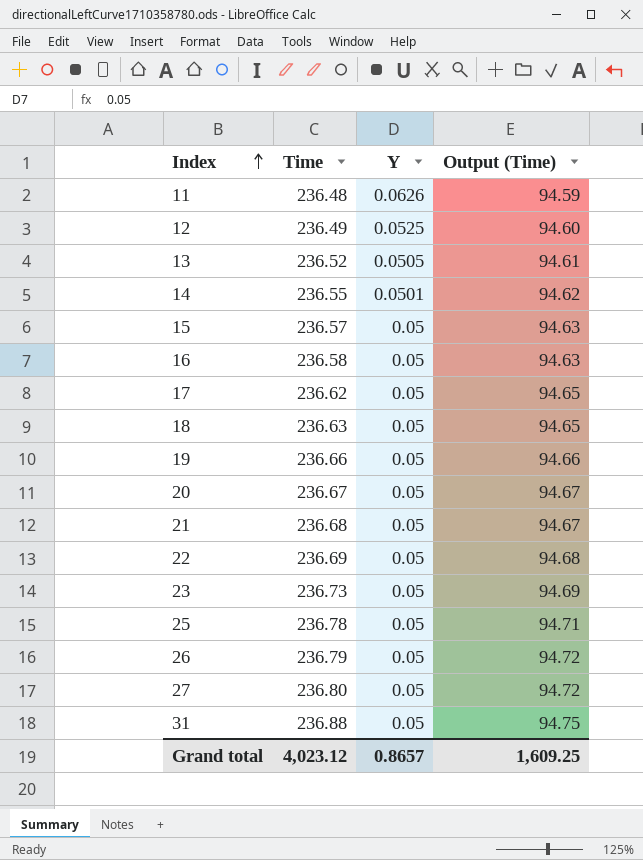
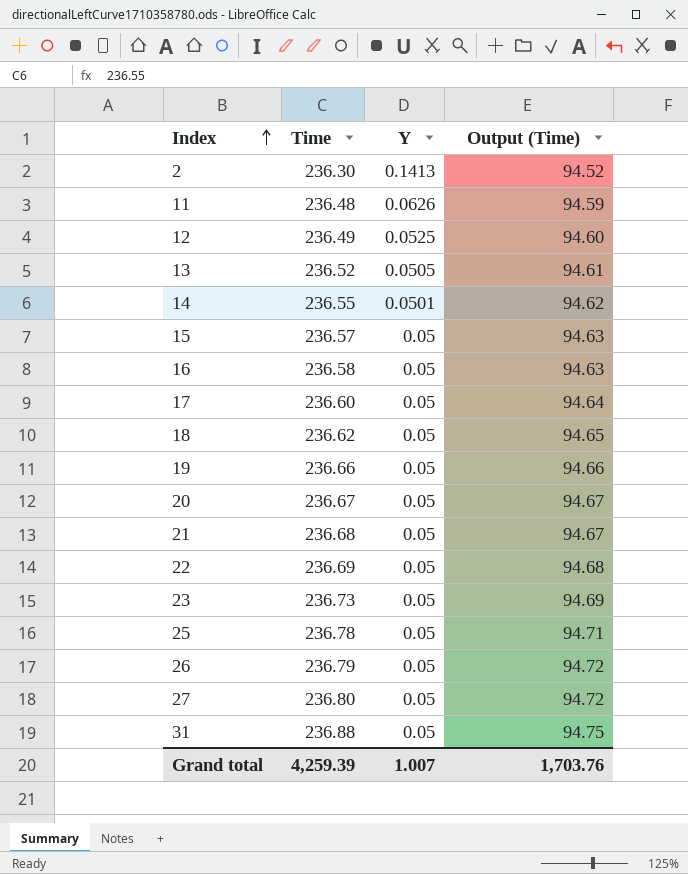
row 2: none -> 236.30 | 0.1413 | 94.52
17 | Time: 236.62 -> 236.60
17 | Output (Time): 94.65 -> 94.64
18 | Time: 236.63 -> 236.62
Grand total | Time: 4,023.12 -> 4,259.39
Grand total | Y: 0.8657 -> 1.007
Grand total | Output (Time): 1,609.25 -> 1,703.76

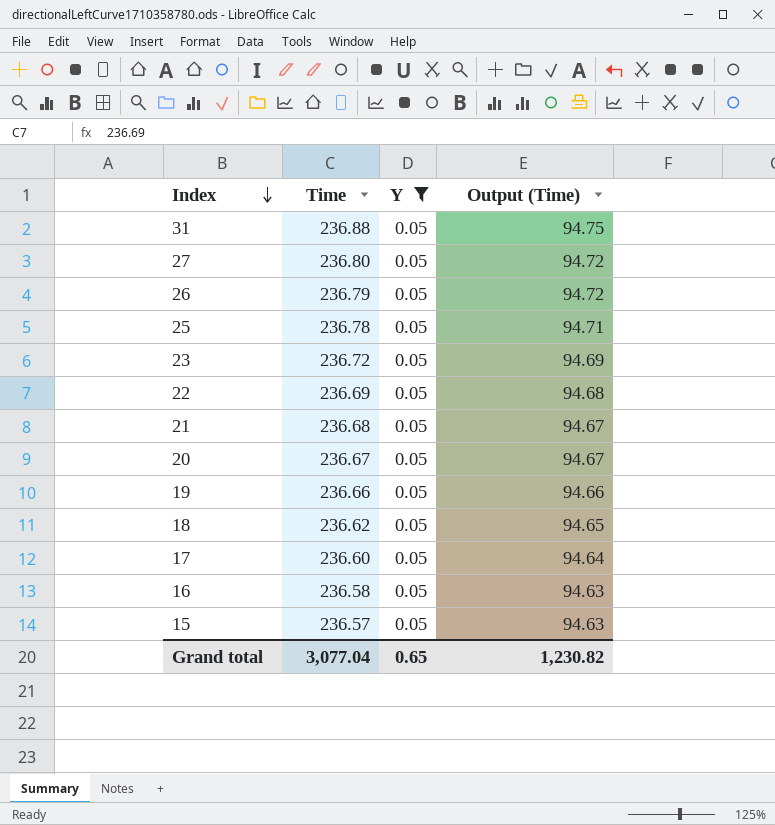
filter: none -> Y = 0.05
row order: Index ascending -> Index descending
23 | Time: 236.73 -> 236.72
Grand total | Time: 4,259.39 -> 3,077.04
Grand total | Y: 1.007 -> 0.65
Grand total | Output (Time): 1,703.76 -> 1,230.82

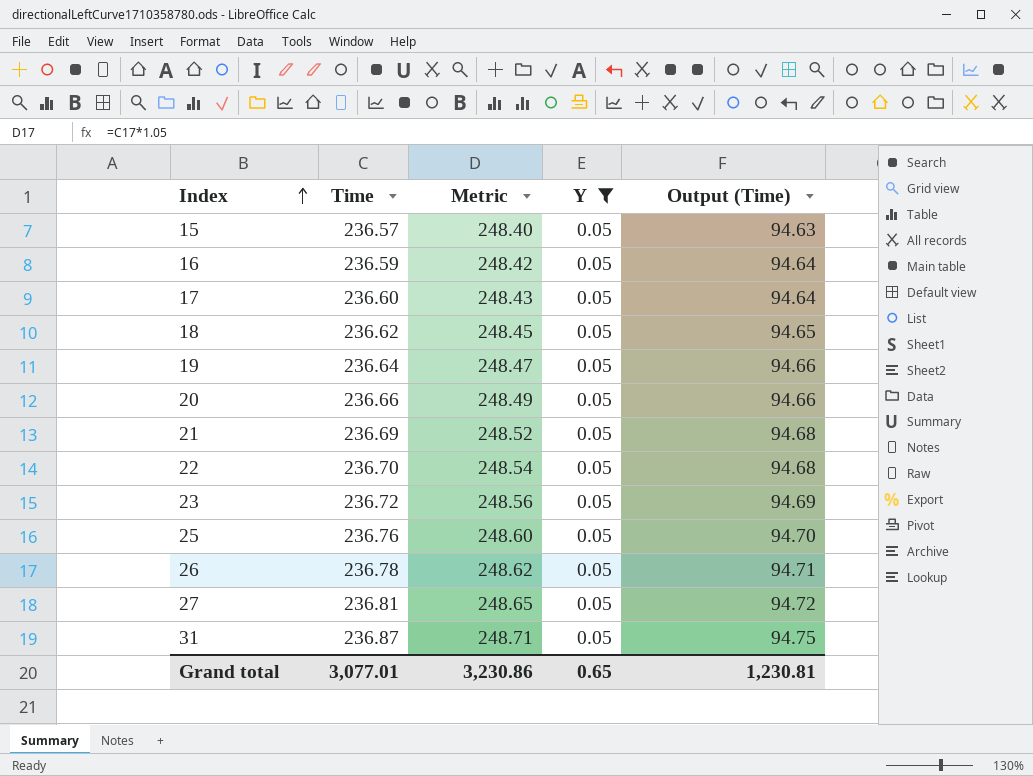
row order: Index descending -> Index ascending
column Metric | formula: none -> [Time] * 1.05
16 | Time: 236.58 -> 236.59
16 | Output (Time): 94.63 -> 94.64
19 | Time: 236.66 -> 236.64
20 | Time: 236.67 -> 236.66
20 | Output (Time): 94.67 -> 94.66
21 | Time: 236.68 -> 236.69
21 | Output (Time): 94.67 -> 94.68
22 | Time: 236.69 -> 236.70
25 | Time: 236.78 -> 236.76
25 | Output (Time): 94.71 -> 94.70
26 | Time: 236.79 -> 236.78
26 | Output (Time): 94.72 -> 94.71
27 | Time: 236.80 -> 236.81
31 | Time: 236.88 -> 236.87
Grand total | Time: 3,077.04 -> 3,077.01
Grand total | Output (Time): 1,230.82 -> 1,230.81

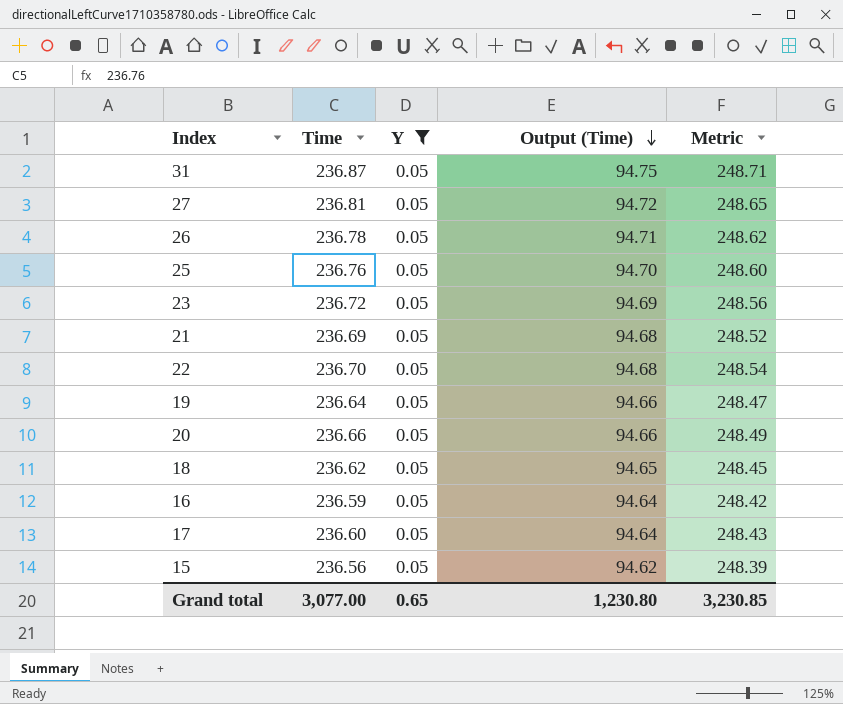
row order: Index ascending -> Output (Time) descending
column Metric | position: 3 -> 5
15 | Time: 236.57 -> 236.56
15 | Output (Time): 94.63 -> 94.62
15 | Metric: 248.40 -> 248.39
Grand total | Time: 3,077.01 -> 3,077.00
Grand total | Output (Time): 1,230.81 -> 1,230.80
Grand total | Metric: 3,230.86 -> 3,230.85

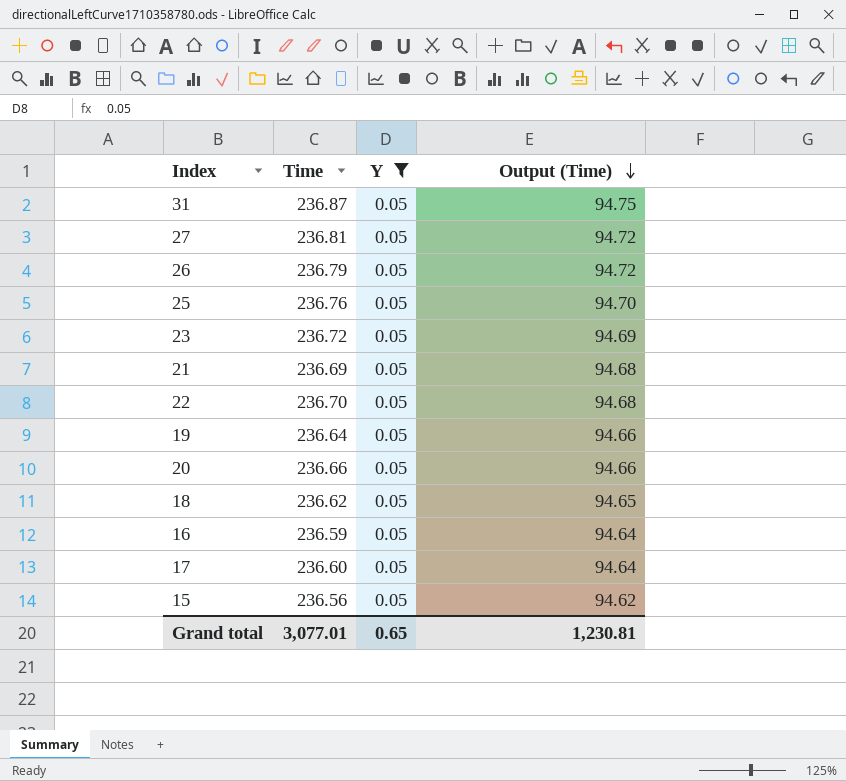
column Metric | formula: [Time] * 1.05 -> none
26 | Time: 236.78 -> 236.79
26 | Output (Time): 94.71 -> 94.72
Grand total | Time: 3,077.00 -> 3,077.01
Grand total | Output (Time): 1,230.80 -> 1,230.81

